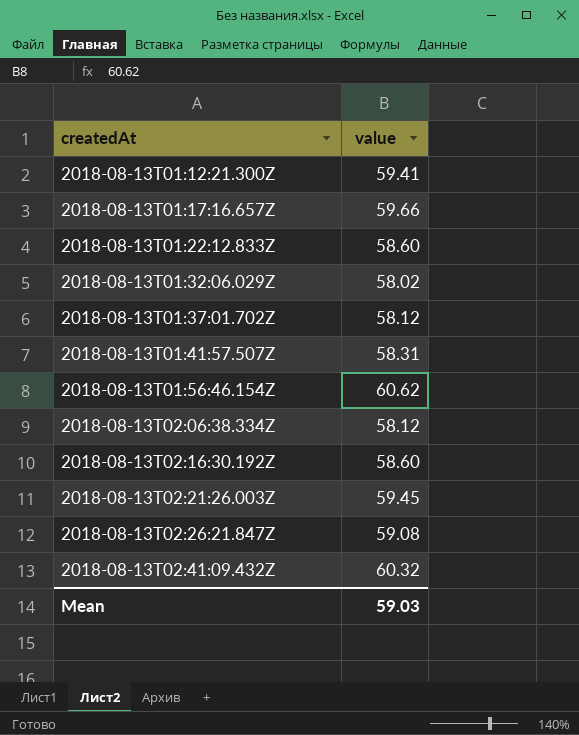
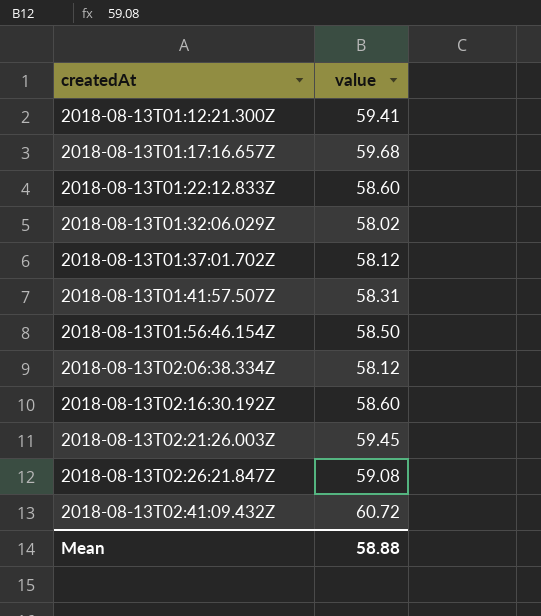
2018-08-13T01:17:16.657Z | value: 59.66 -> 59.68
2018-08-13T01:56:46.154Z | value: 60.62 -> 58.50
2018-08-13T02:41:09.432Z | value: 60.32 -> 60.72
Mean | value: 59.03 -> 58.88

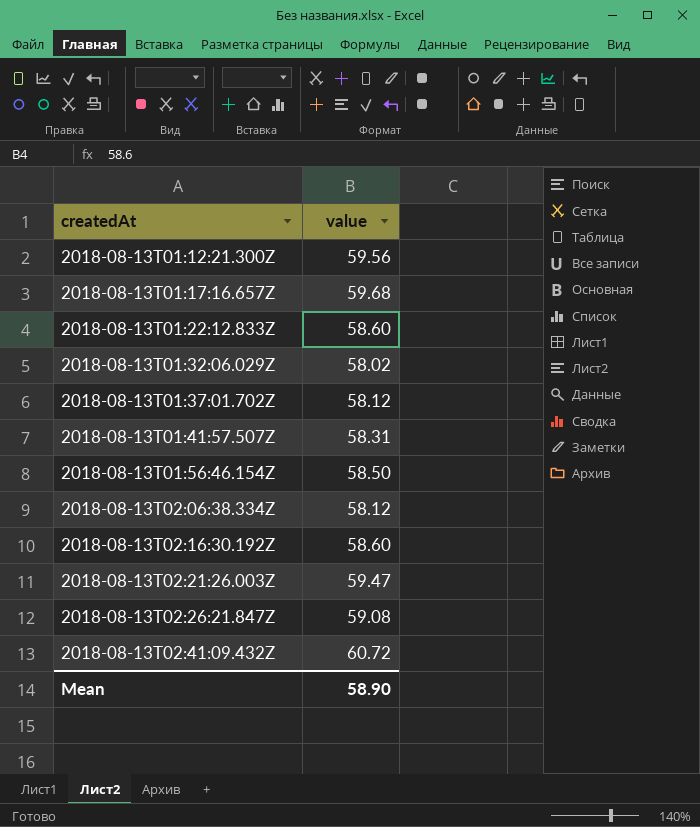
2018-08-13T01:12:21.300Z | value: 59.41 -> 59.56
2018-08-13T02:21:26.003Z | value: 59.45 -> 59.47
Mean | value: 58.88 -> 58.90

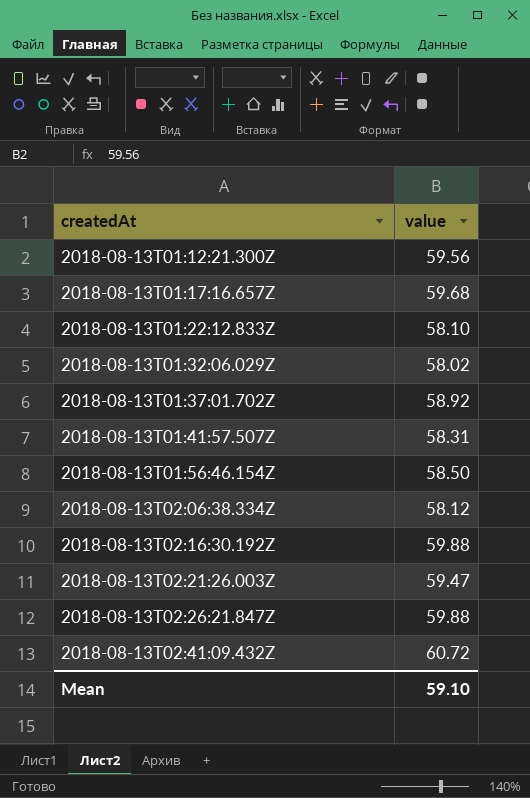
2018-08-13T01:22:12.833Z | value: 58.60 -> 58.10
2018-08-13T01:37:01.702Z | value: 58.12 -> 58.92
2018-08-13T02:16:30.192Z | value: 58.60 -> 59.88
2018-08-13T02:26:21.847Z | value: 59.08 -> 59.88
Mean | value: 58.90 -> 59.10

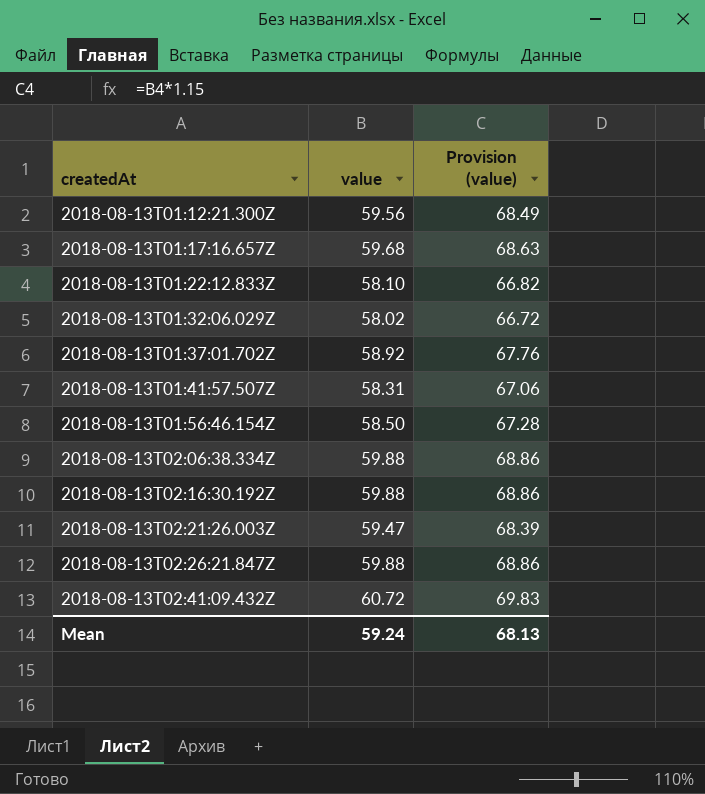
column Provision (value) | formula: none -> [value] * 1.15
2018-08-13T02:06:38.334Z | value: 58.12 -> 59.88
Mean | value: 59.10 -> 59.24

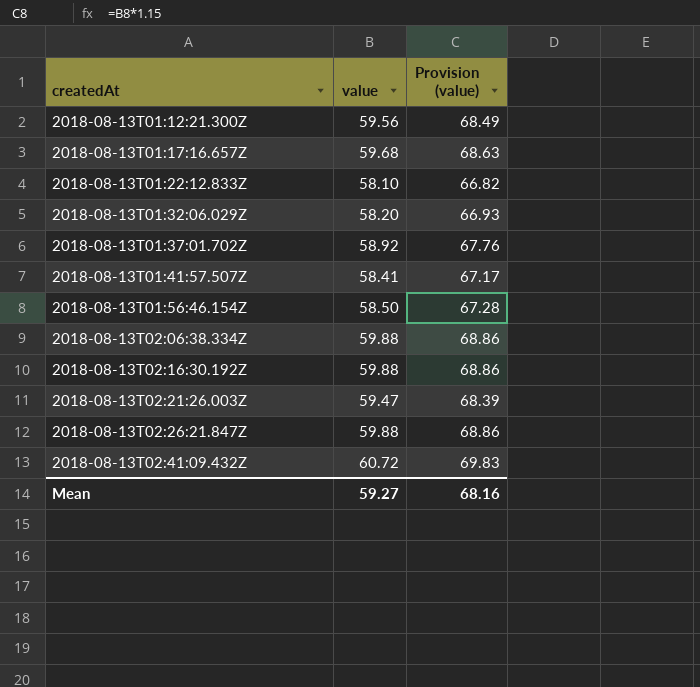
2018-08-13T01:32:06.029Z | value: 58.02 -> 58.20
2018-08-13T01:32:06.029Z | Provision (value): 66.72 -> 66.93
2018-08-13T01:41:57.507Z | value: 58.31 -> 58.41
2018-08-13T01:41:57.507Z | Provision (value): 67.06 -> 67.17
Mean | value: 59.24 -> 59.27
Mean | Provision (value): 68.13 -> 68.16

